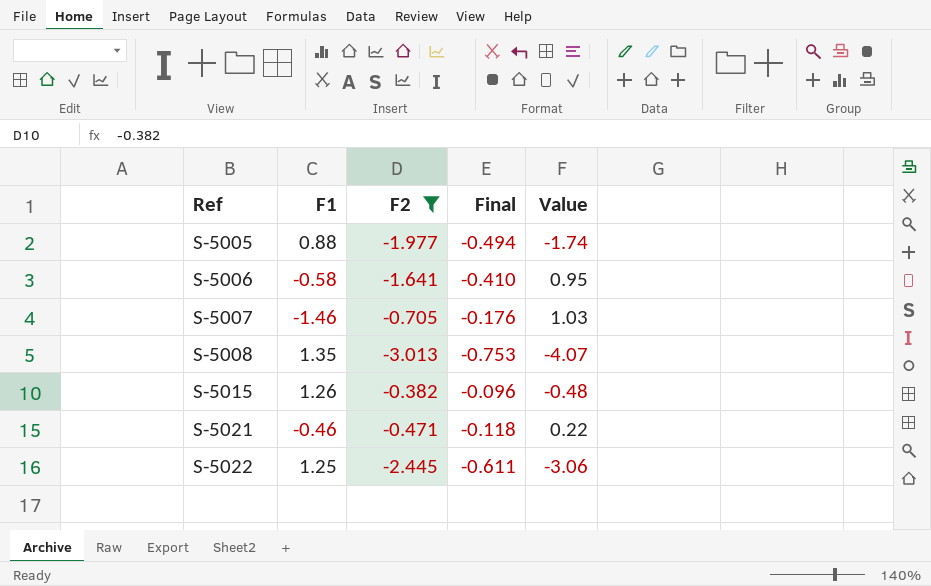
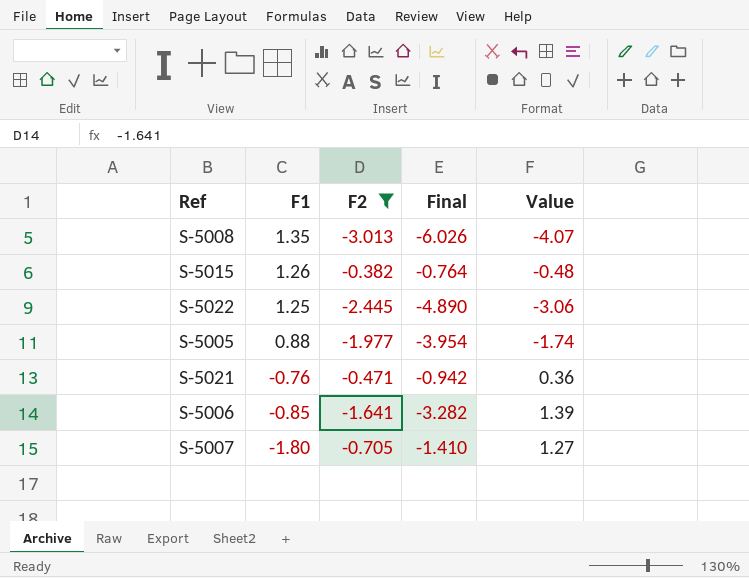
row order: Ref ascending -> F1 descending
column Final | formula: [F2] * 0.25 -> [F2] * 2
S-5021 | F1: -0.46 -> -0.76
S-5021 | Value: 0.22 -> 0.36
S-5006 | F1: -0.58 -> -0.85
S-5006 | Value: 0.95 -> 1.39
S-5007 | F1: -1.46 -> -1.80
S-5007 | Value: 1.03 -> 1.27

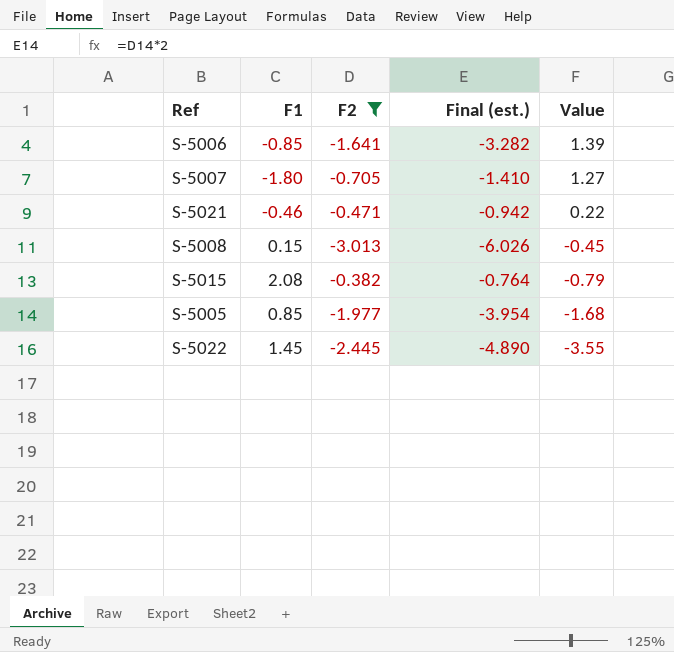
row order: F1 descending -> Value descending
column name: Final -> Final (est.)
S-5021 | F1: -0.76 -> -0.46
S-5021 | Value: 0.36 -> 0.22
S-5008 | F1: 1.35 -> 0.15
S-5008 | Value: -4.07 -> -0.45
S-5015 | F1: 1.26 -> 2.08
S-5015 | Value: -0.48 -> -0.79
S-5005 | F1: 0.88 -> 0.85
S-5005 | Value: -1.74 -> -1.68
S-5022 | F1: 1.25 -> 1.45
S-5022 | Value: -3.06 -> -3.55

